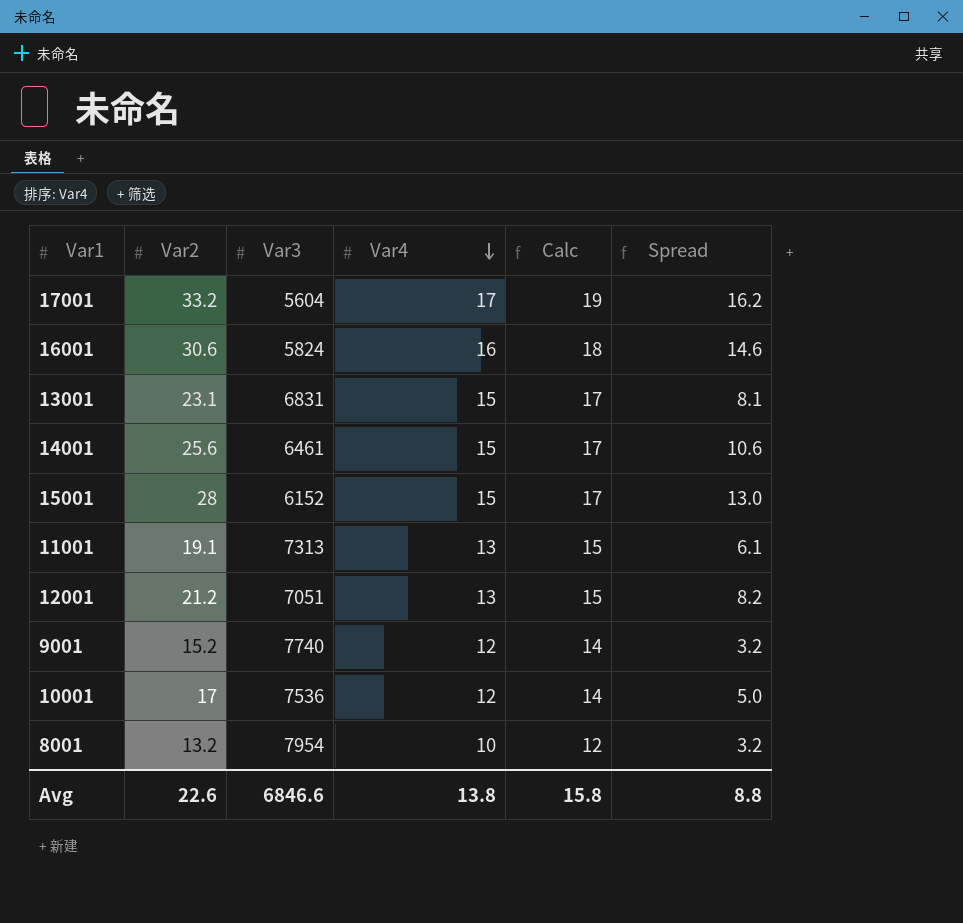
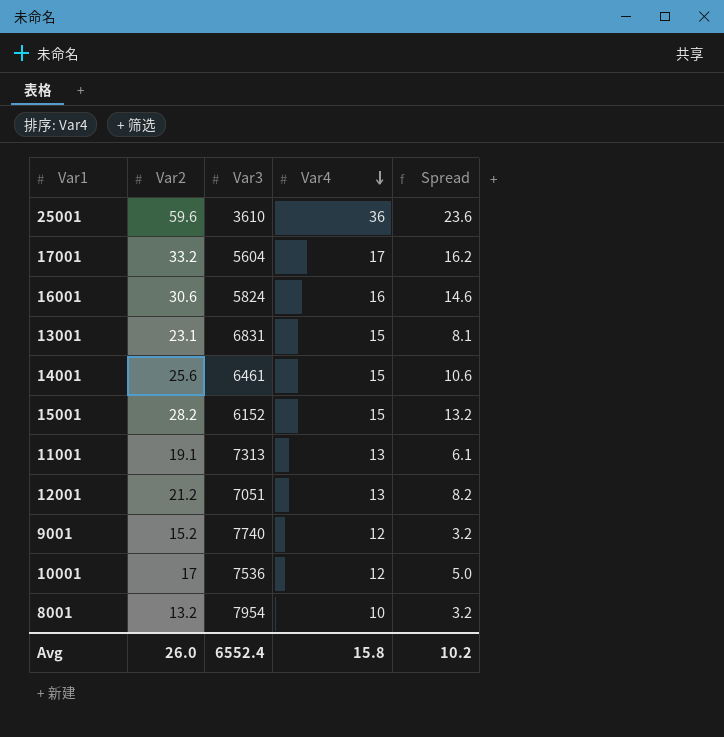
column Calc | formula: [Var4] + 2 -> none
row 25001: none -> 59.6 | 3610 | 36 | 23.6
15001 | Var2: 28 -> 28.2
15001 | Spread: 13.0 -> 13.2
Avg | Var2: 22.6 -> 26.0
Avg | Var3: 6846.6 -> 6552.4
Avg | Var4: 13.8 -> 15.8
Avg | Spread: 8.8 -> 10.2

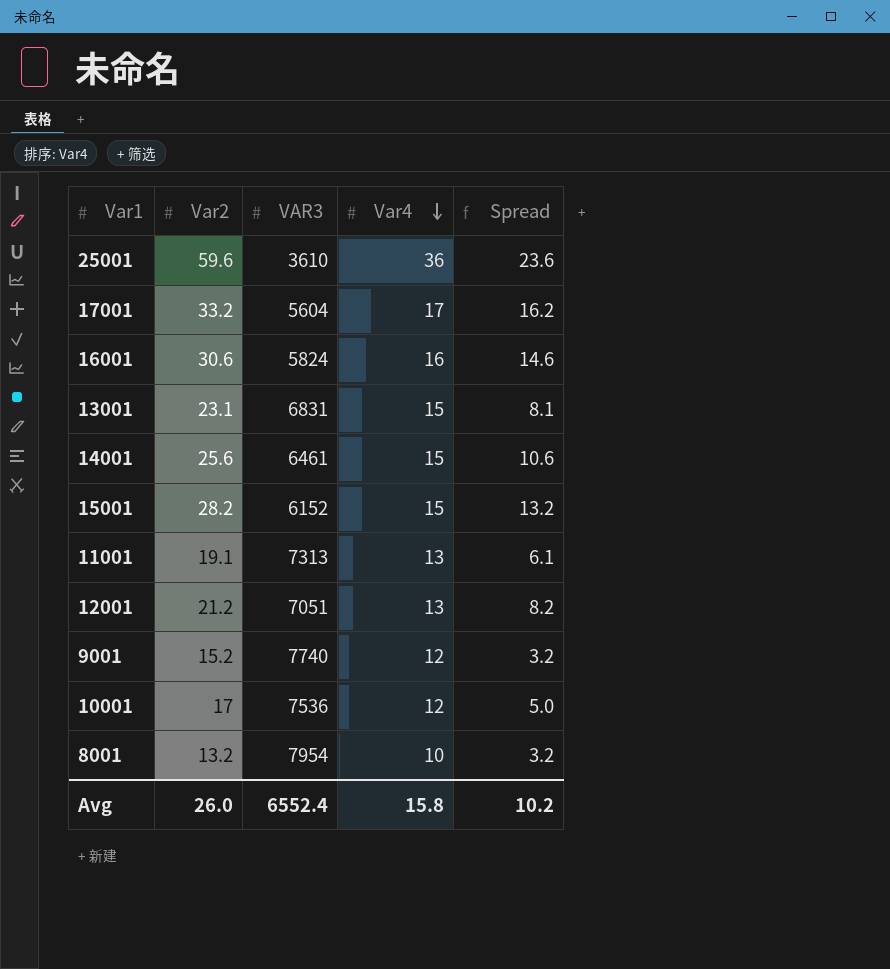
column name: Var3 -> VAR3

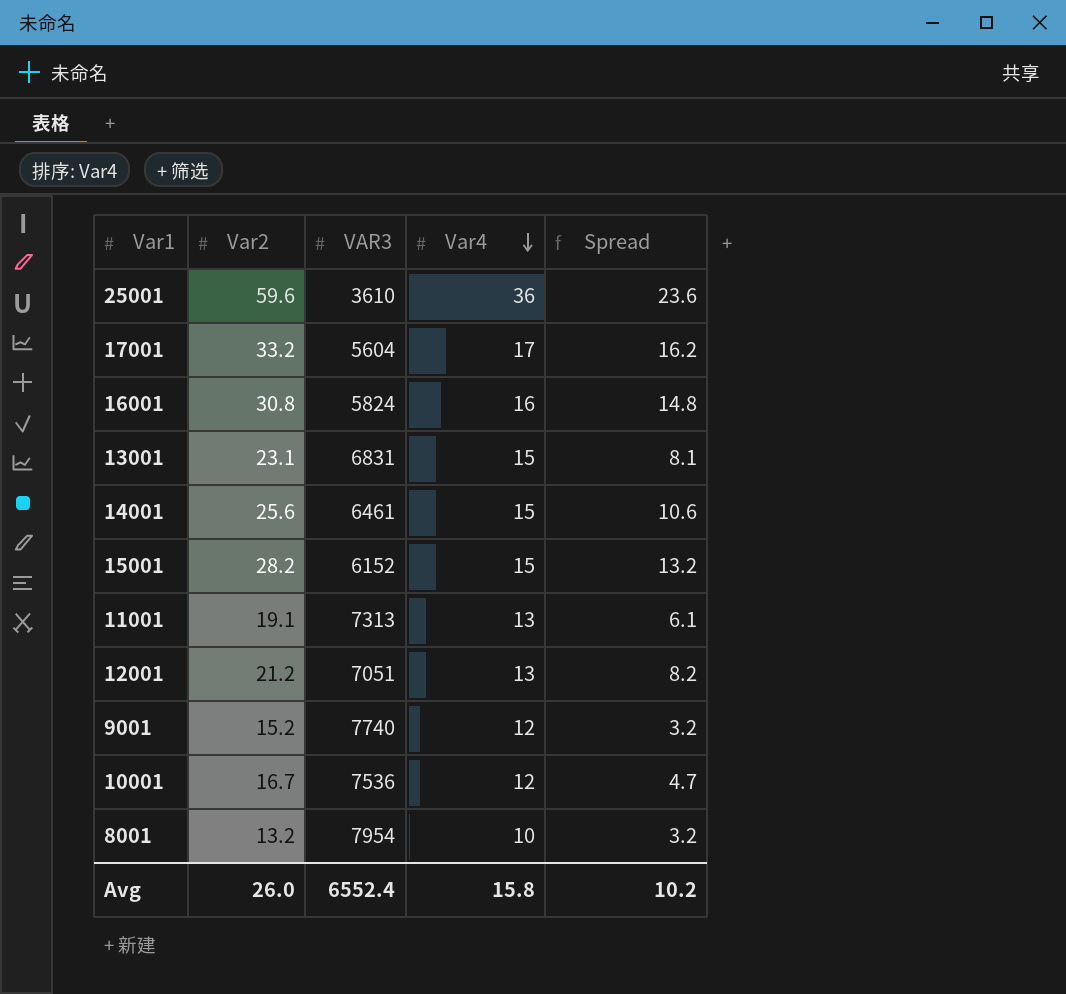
16001 | Var2: 30.6 -> 30.8
16001 | Spread: 14.6 -> 14.8
10001 | Var2: 17 -> 16.7
10001 | Spread: 5.0 -> 4.7

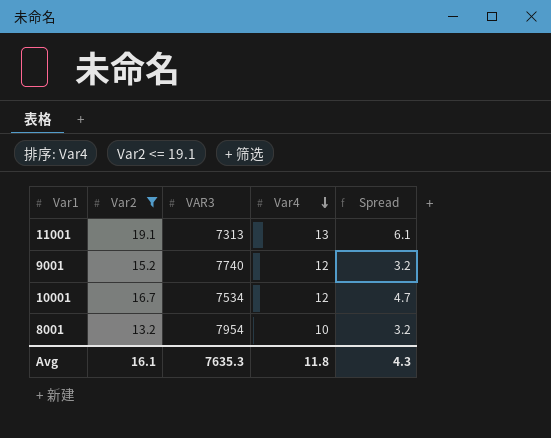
filter: none -> Var2 <= 19.1
10001 | VAR3: 7536 -> 7534
Avg | Var2: 26.0 -> 16.1
Avg | VAR3: 6552.4 -> 7635.3
Avg | Var4: 15.8 -> 11.8
Avg | Spread: 10.2 -> 4.3

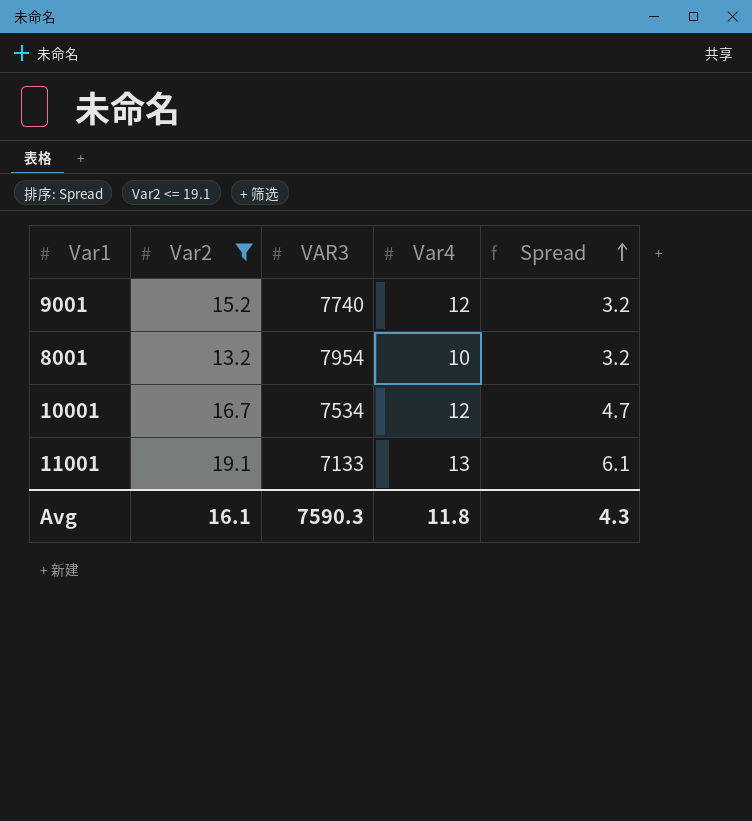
row order: Var4 descending -> Spread ascending
11001 | VAR3: 7313 -> 7133
Avg | VAR3: 7635.3 -> 7590.3

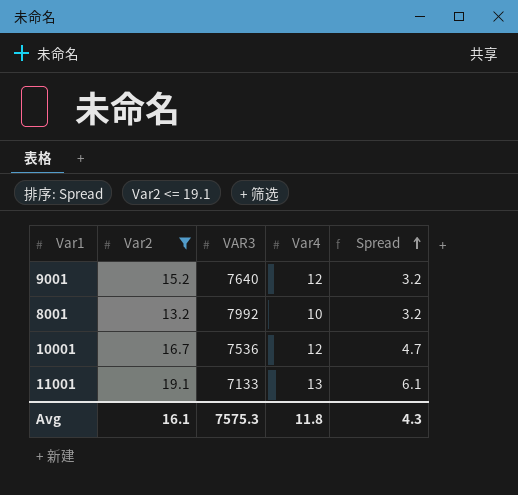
9001 | VAR3: 7740 -> 7640
8001 | VAR3: 7954 -> 7992
10001 | VAR3: 7534 -> 7536
Avg | VAR3: 7590.3 -> 7575.3

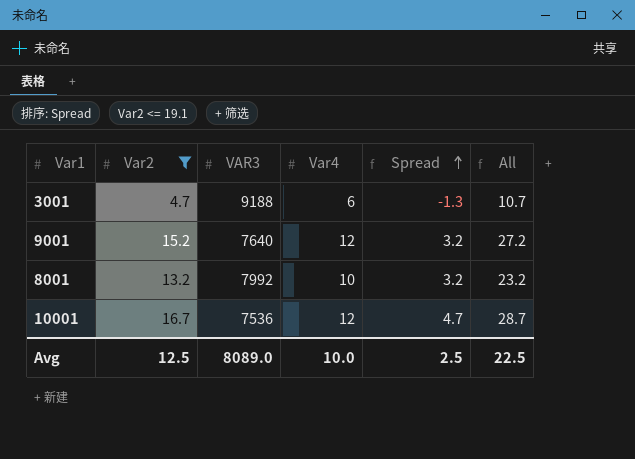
column All | formula: none -> [Var2] + [Var4]
row 11001: 19.1 | 7133 | 13 | 6.1 -> none
row 3001: none -> 4.7 | 9188 | 6 | -1.3 | 10.7
Avg | Var2: 16.1 -> 12.5
Avg | VAR3: 7575.3 -> 8089.0
Avg | Var4: 11.8 -> 10.0
Avg | Spread: 4.3 -> 2.5

